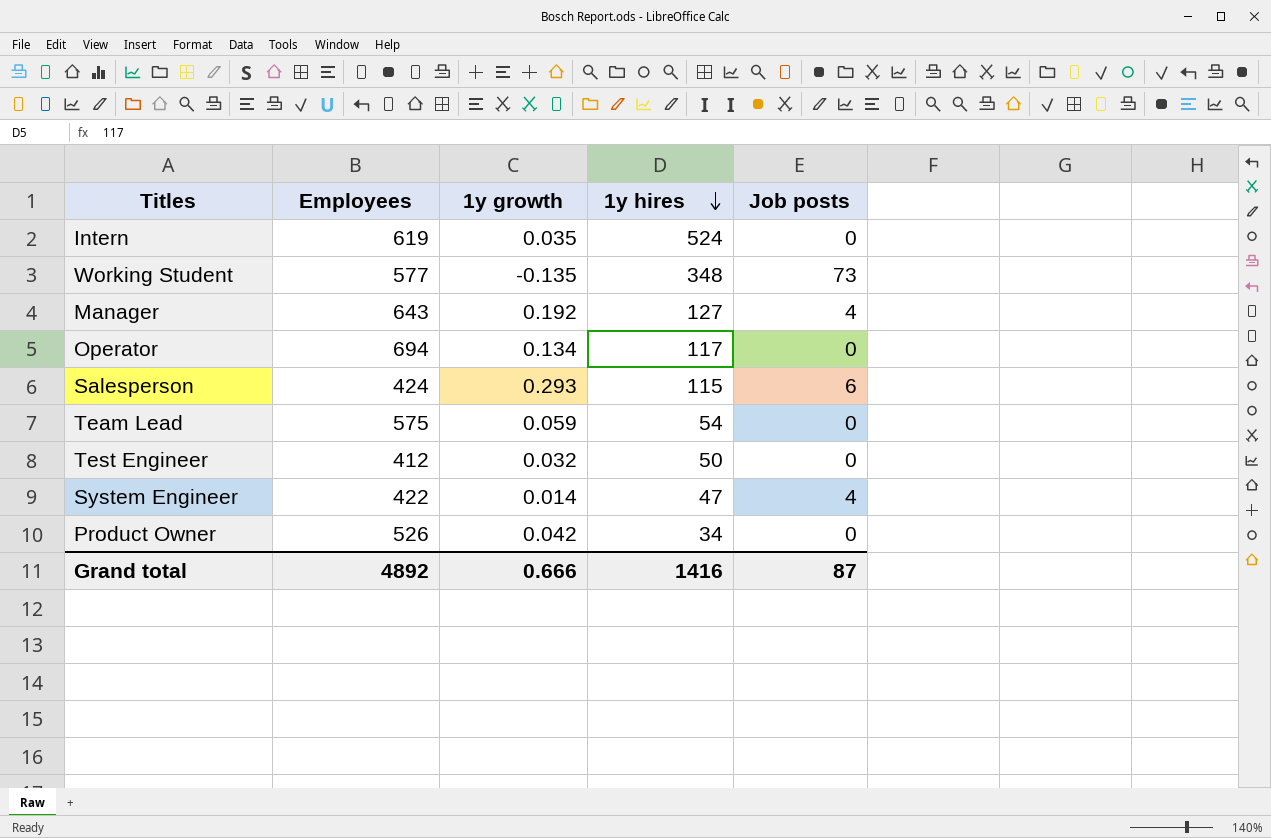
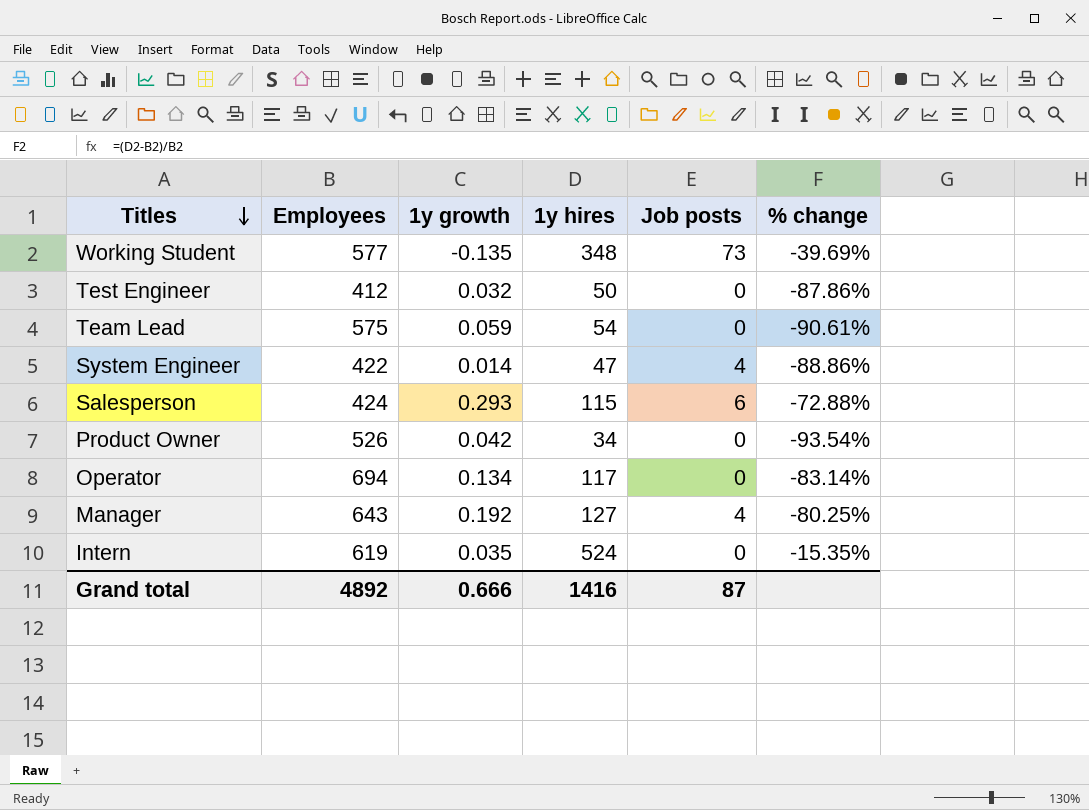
row order: 1y hires descending -> Titles descending
column % change | formula: none -> ([1y hires] - [Employees]) / [Employees]

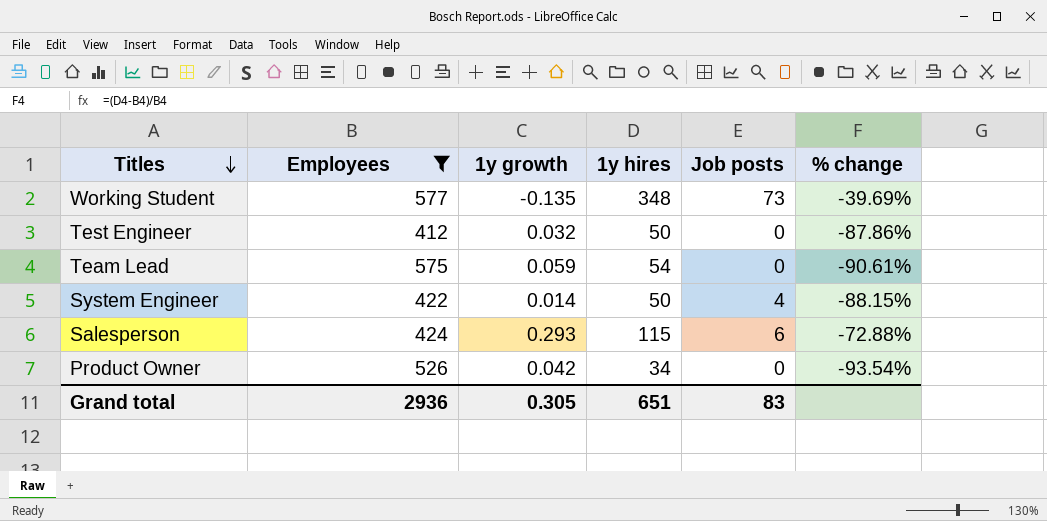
filter: none -> Employees <= 577
System Engineer | 1y hires: 47 -> 50
System Engineer | % change: -88.86% -> -88.15%
Grand total | Employees: 4892 -> 2936
Grand total | 1y growth: 0.666 -> 0.305
Grand total | 1y hires: 1416 -> 651
Grand total | Job posts: 87 -> 83

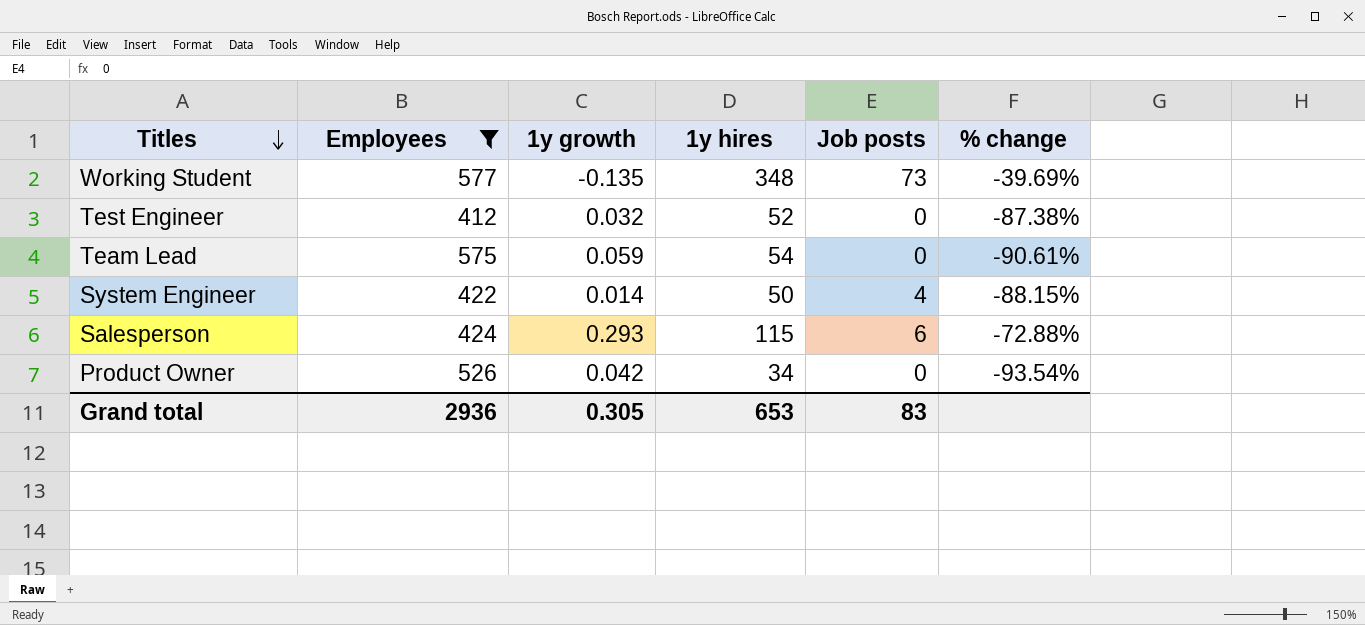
Test Engineer | 1y hires: 50 -> 52
Test Engineer | % change: -87.86% -> -87.38%
Grand total | 1y hires: 651 -> 653

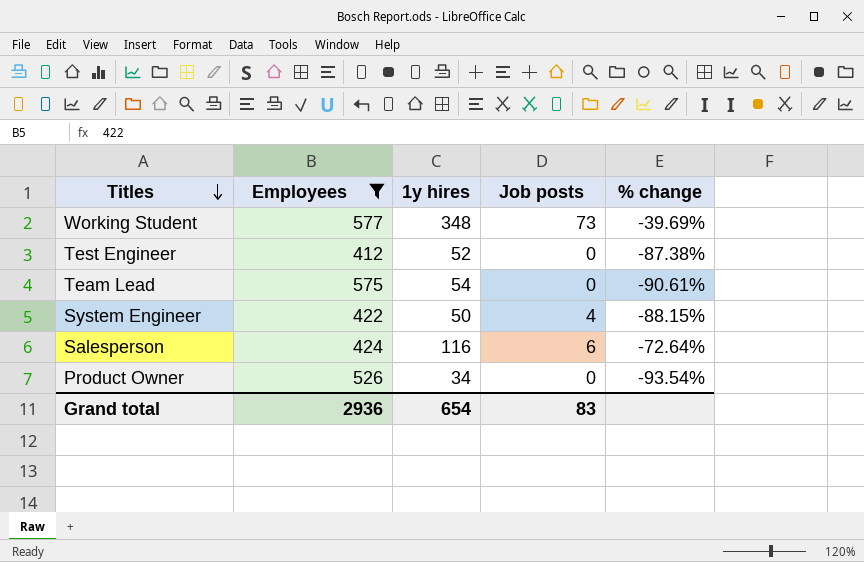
column 1y growth | position: 3 -> none
Salesperson | 1y hires: 115 -> 116
Salesperson | % change: -72.88% -> -72.64%
Grand total | 1y hires: 653 -> 654

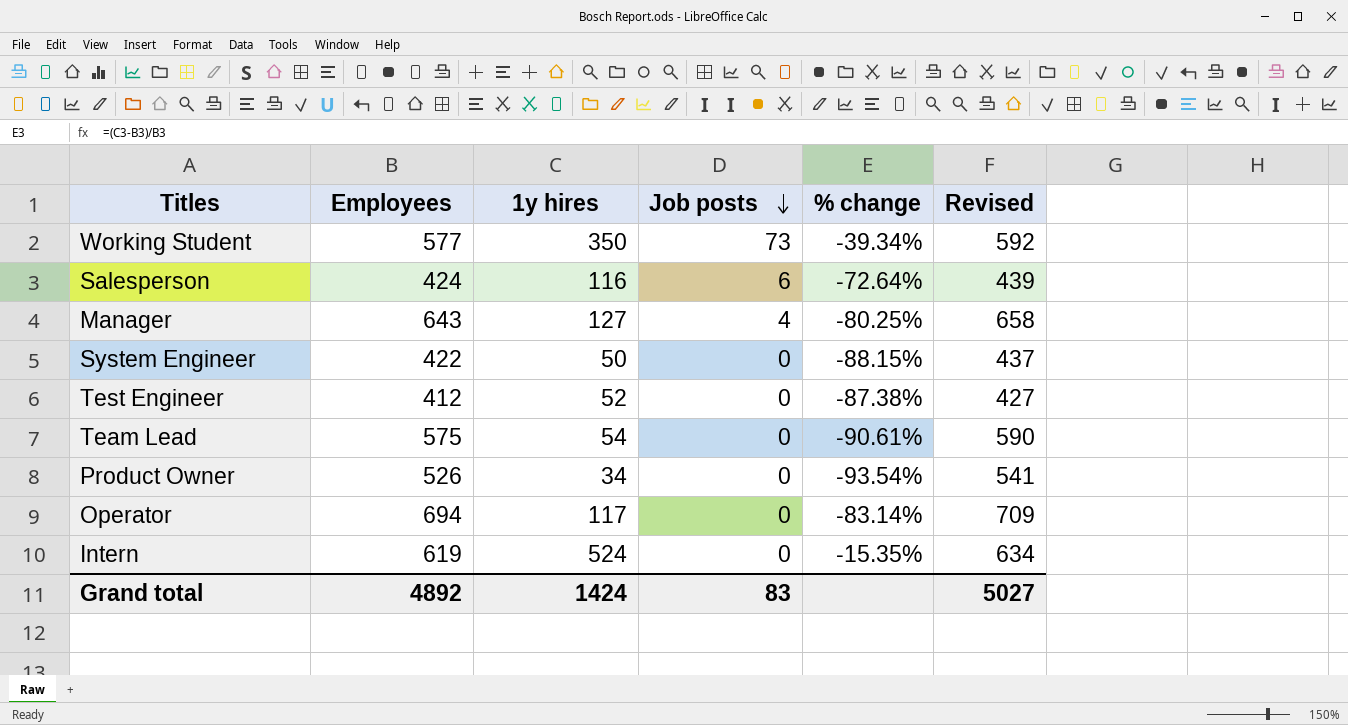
filter: Employees <= 577 -> none
row order: Titles descending -> Job posts descending
column Revised | formula: none -> [Employees] + 15
Working Student | 1y hires: 348 -> 350
Working Student | % change: -39.69% -> -39.34%
System Engineer | Job posts: 4 -> 0
Grand total | Employees: 2936 -> 4892
Grand total | 1y hires: 654 -> 1424

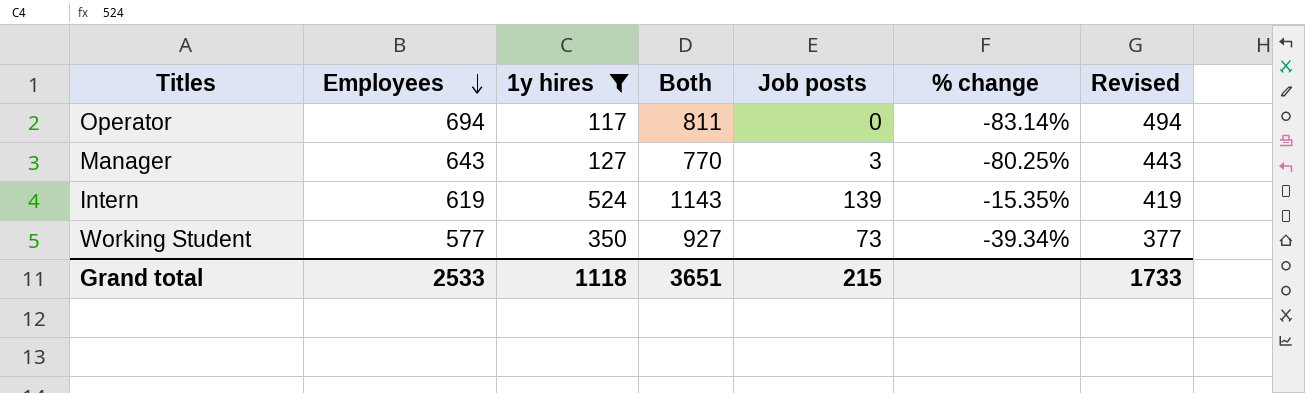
filter: none -> 1y hires >= 117
row order: Job posts descending -> Employees descending
column Both | formula: none -> [Employees] + [1y hires]
column Revised | formula: [Employees] + 15 -> [Employees] - 200
Manager | Job posts: 4 -> 3
Intern | Job posts: 0 -> 139
Grand total | Employees: 4892 -> 2533
Grand total | 1y hires: 1424 -> 1118
Grand total | Job posts: 83 -> 215
Grand total | Revised: 5027 -> 1733

